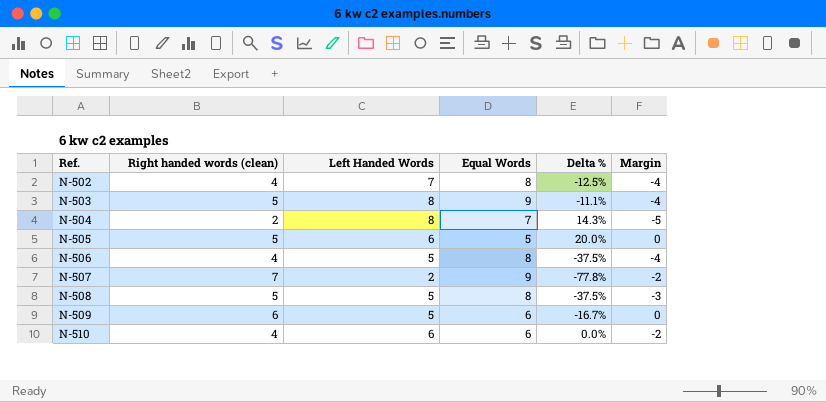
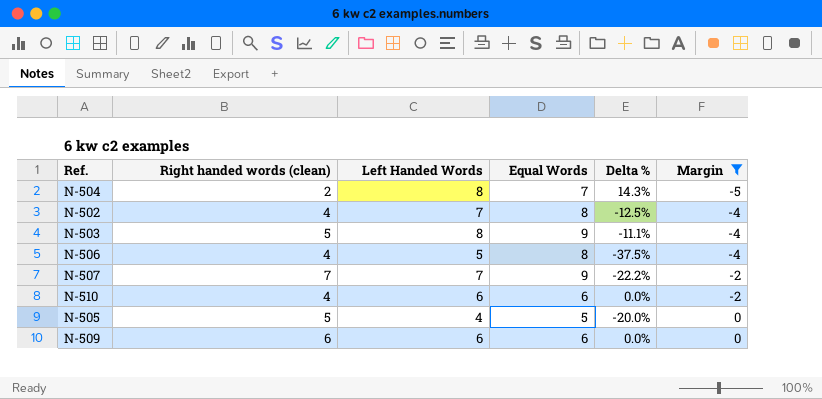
filter: none -> Margin != -3
row order: Ref. ascending -> Margin ascending
N-507 | Left Handed Words: 2 -> 7
N-507 | Delta %: -77.8% -> -22.2%
N-505 | Left Handed Words: 6 -> 4
N-505 | Delta %: 20.0% -> -20.0%
N-509 | Left Handed Words: 5 -> 6
N-509 | Delta %: -16.7% -> 0.0%

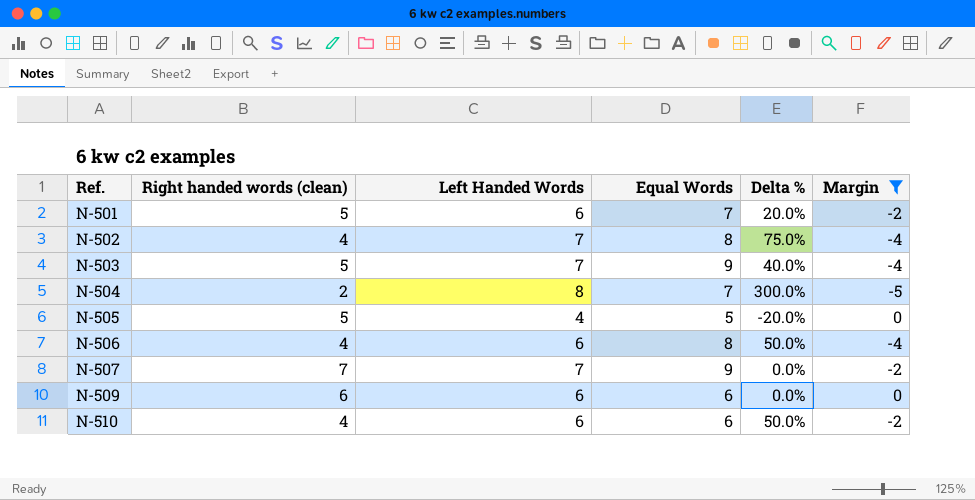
row order: Margin ascending -> Ref. ascending
column Delta % | formula: ([Left Handed Words] - [Equal Words]) / [Equal Words] -> ([Left Handed Words] - [Right handed words (clean)]) / [Right handed words (clean)]
row N-501: none -> 5 | 6 | 7 | 20.0% | -2
N-503 | Left Handed Words: 8 -> 7
N-506 | Left Handed Words: 5 -> 6

